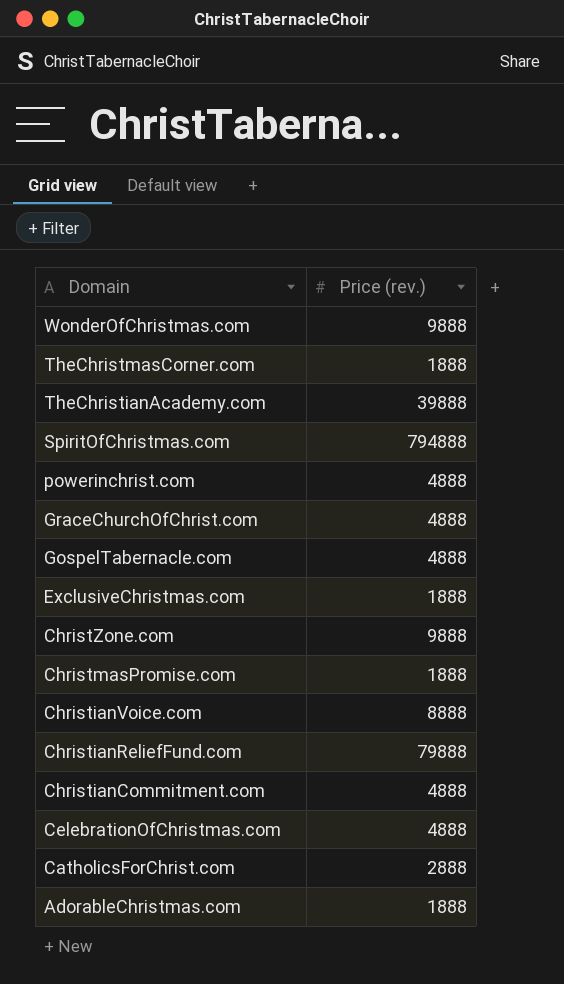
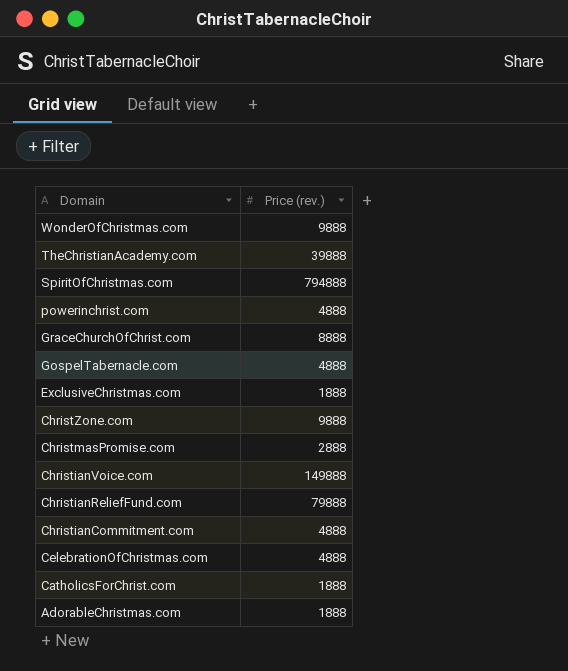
row TheChristmasCorner.com: 1888 -> none
GraceChurchOfChrist.com | Price (rev.): 4888 -> 8888
ChristmasPromise.com | Price (rev.): 1888 -> 2888
ChristianVoice.com | Price (rev.): 8888 -> 149888
CatholicsForChrist.com | Price (rev.): 2888 -> 1888

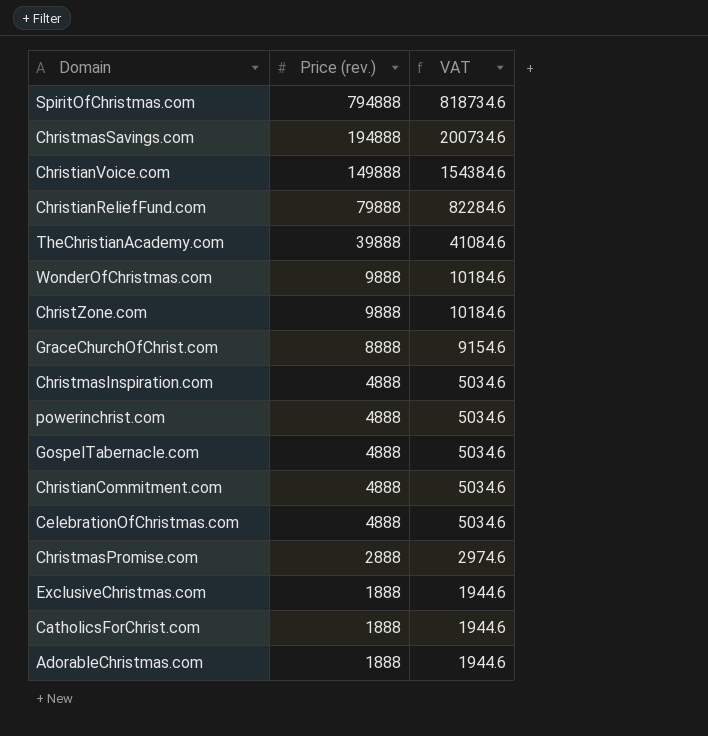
row order: Domain descending -> Price (rev.) descending
column VAT | formula: none -> [Price (rev.)] * 1.03
row ChristmasSavings.com: none -> 194888 | 200734.6
row ChristmasInspiration.com: none -> 4888 | 5034.6

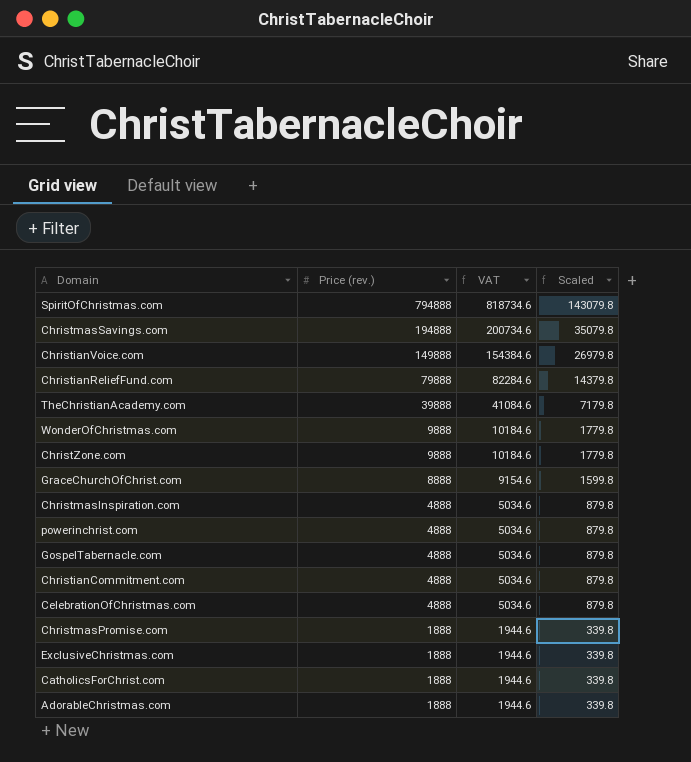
column Scaled | formula: none -> [Price (rev.)] * 0.18
ChristmasPromise.com | Price (rev.): 2888 -> 1888
ChristmasPromise.com | VAT: 2974.6 -> 1944.6

